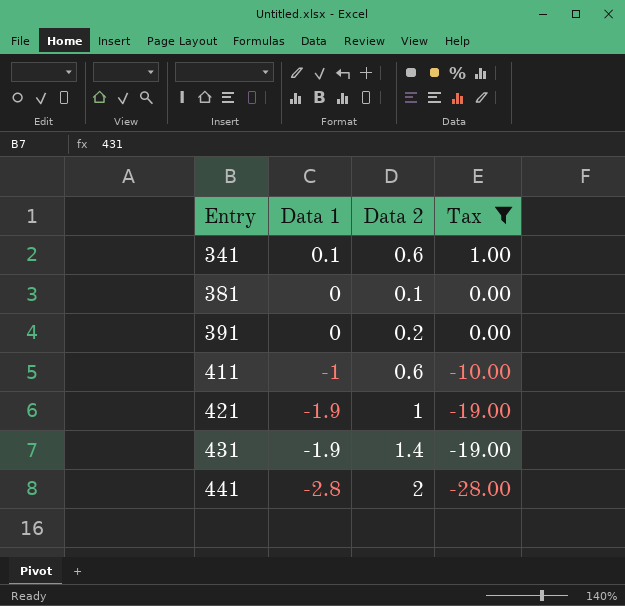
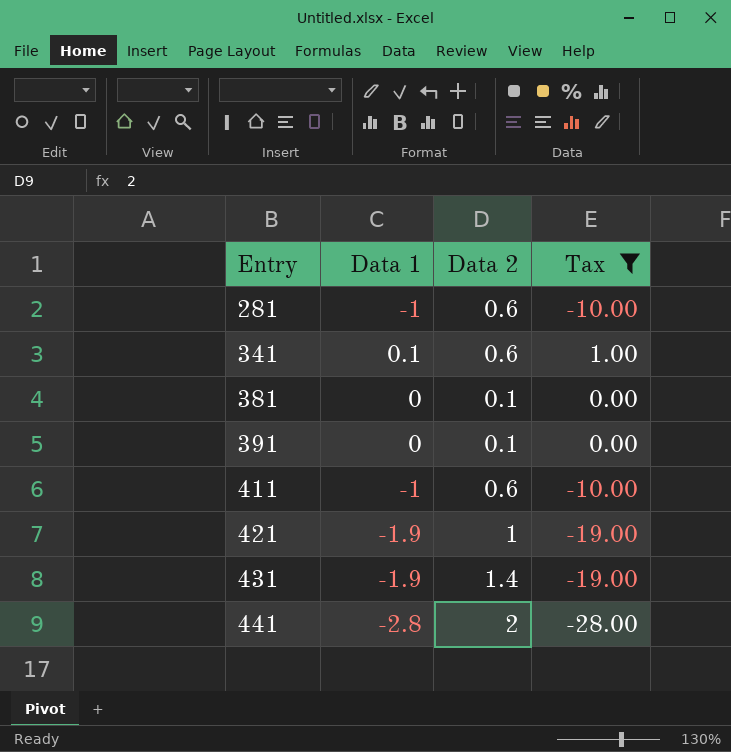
row 281: none -> -1 | 0.6 | -10.00
391 | Data 2: 0.2 -> 0.1

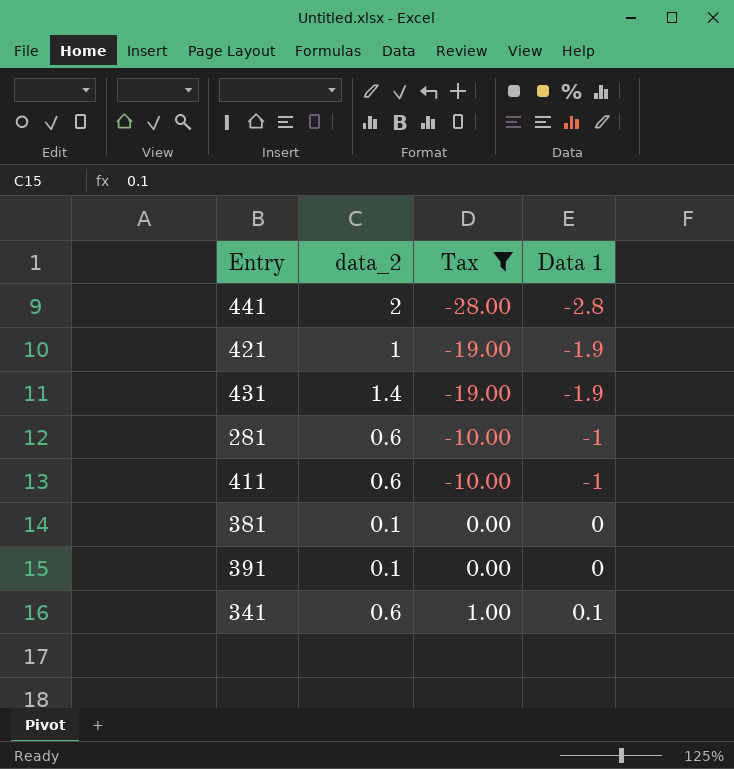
row order: Entry ascending -> Tax ascending
column name: Data 2 -> data_2
column Data 1 | position: 2 -> 4

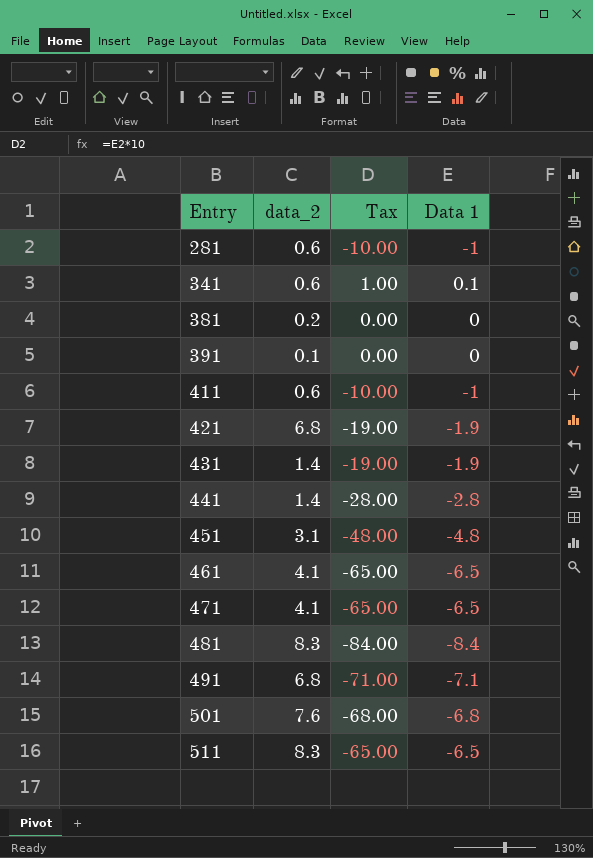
filter: Tax >= -28.00 -> none
row order: Tax ascending -> Entry ascending
381 | data_2: 0.1 -> 0.2
421 | data_2: 1 -> 6.8
441 | data_2: 2 -> 1.4

